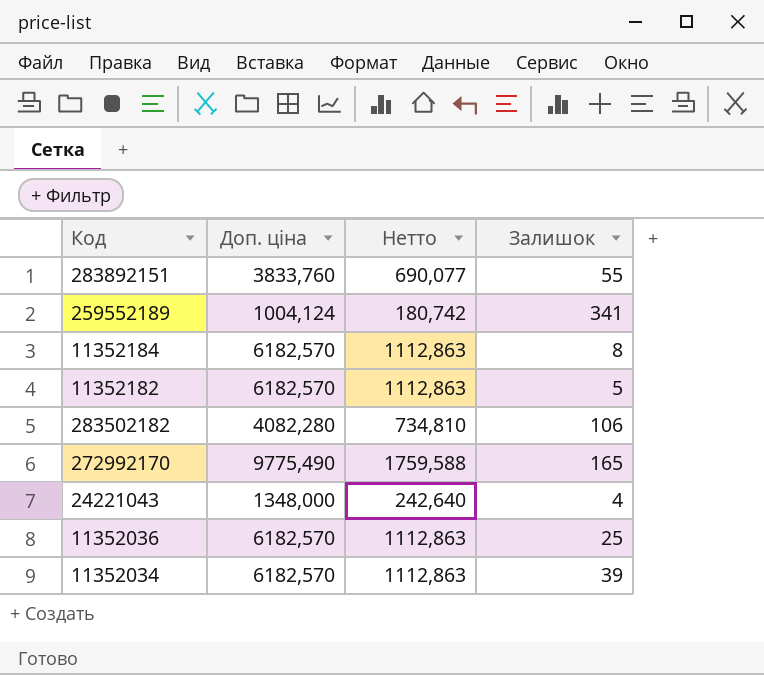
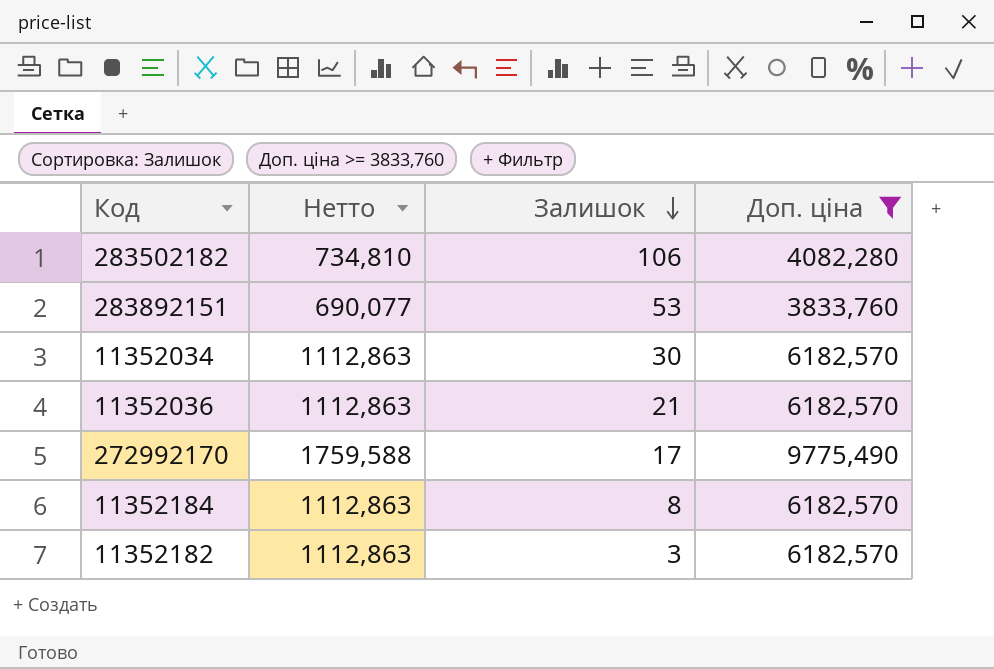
filter: none -> Доп. ціна >= 3833,760
row order: none -> Залишок descending
column Доп. ціна | position: 2 -> 4
283892151 | Залишок: 55 -> 53
11352034 | Залишок: 39 -> 30
11352036 | Залишок: 25 -> 21
272992170 | Залишок: 165 -> 17
11352182 | Залишок: 5 -> 3

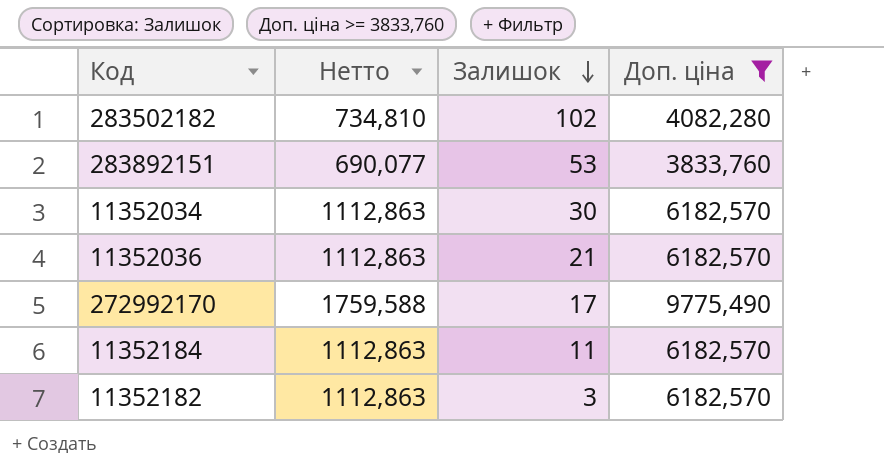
283502182 | Залишок: 106 -> 102
11352184 | Залишок: 8 -> 11

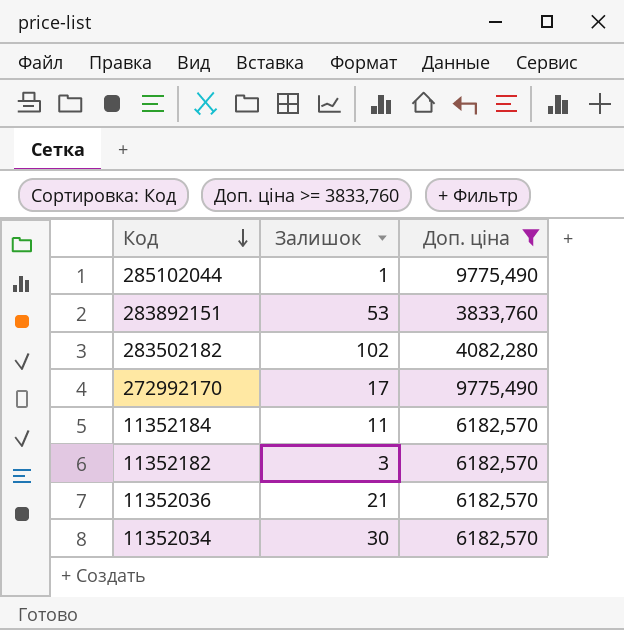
row order: Залишок descending -> Код descending
column Нетто | formula: [Доп. ціна] * 0,18 -> none
row 285102044: none -> 1 | 9775,490

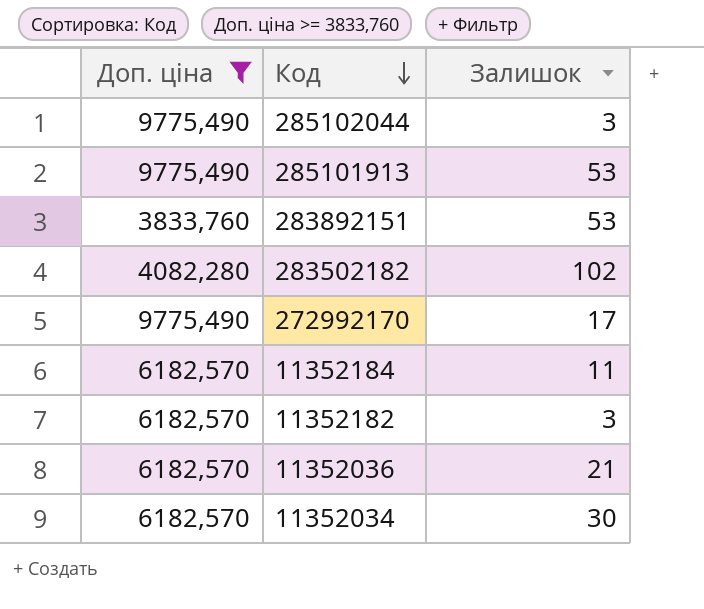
column Доп. ціна | position: 3 -> 1
285102044 | Залишок: 1 -> 3
row 285101913: none -> 9775,490 | 53

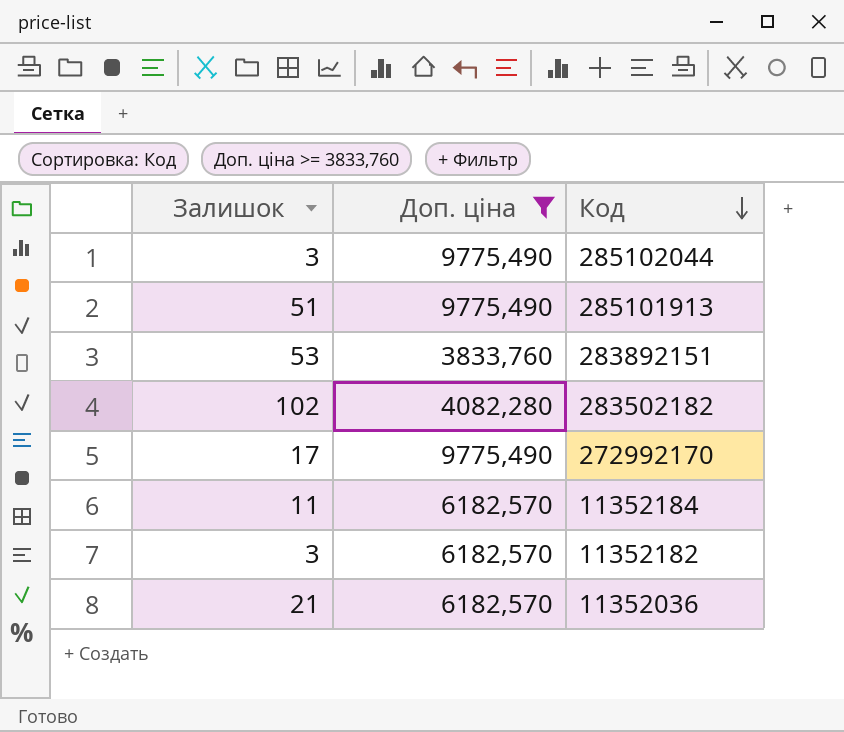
column Залишок | position: 3 -> 1
row 11352034: 6182,570 | 30 -> none
285101913 | Залишок: 53 -> 51

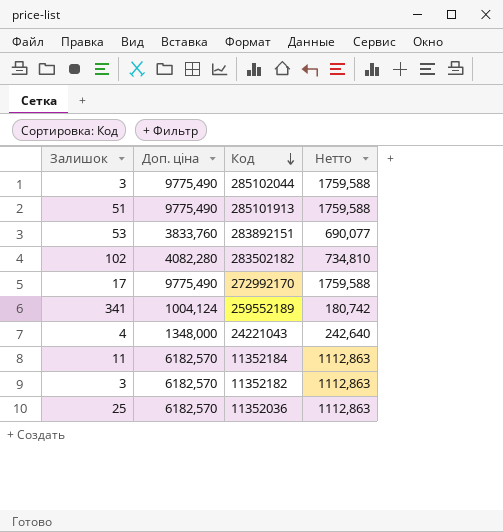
filter: Доп. ціна >= 3833,760 -> none
column Нетто | formula: none -> [Доп. ціна] * 0,18
11352036 | Залишок: 21 -> 25

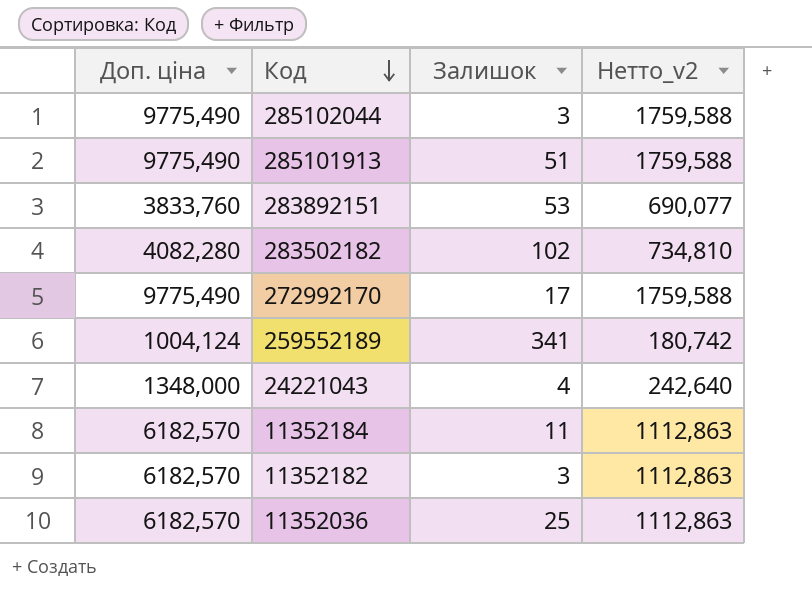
column Залишок | position: 1 -> 3
column name: Нетто -> Нетто_v2

